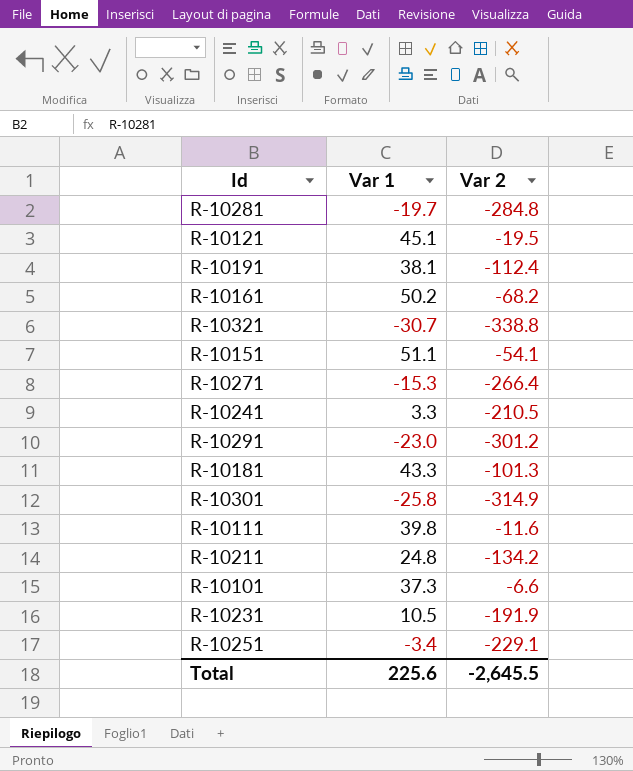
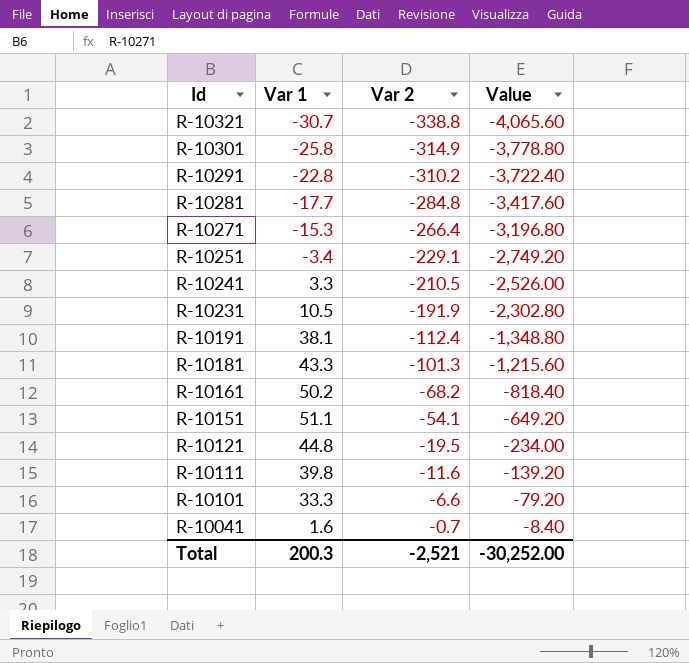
row order: none -> Id descending
column Value | formula: none -> [Var 2] * 12
row R-10211: 24.8 | -134.2 -> none
R-10291 | Var 1: -23.0 -> -22.8
R-10291 | Var 2: -301.2 -> -310.2
R-10281 | Var 1: -19.7 -> -17.7
R-10121 | Var 1: 45.1 -> 44.8
R-10101 | Var 1: 37.3 -> 33.3
row R-10041: none -> 1.6 | -0.7 | -8.40
Total | Var 1: 225.6 -> 200.3
Total | Var 2: -2,645.5 -> -2,521

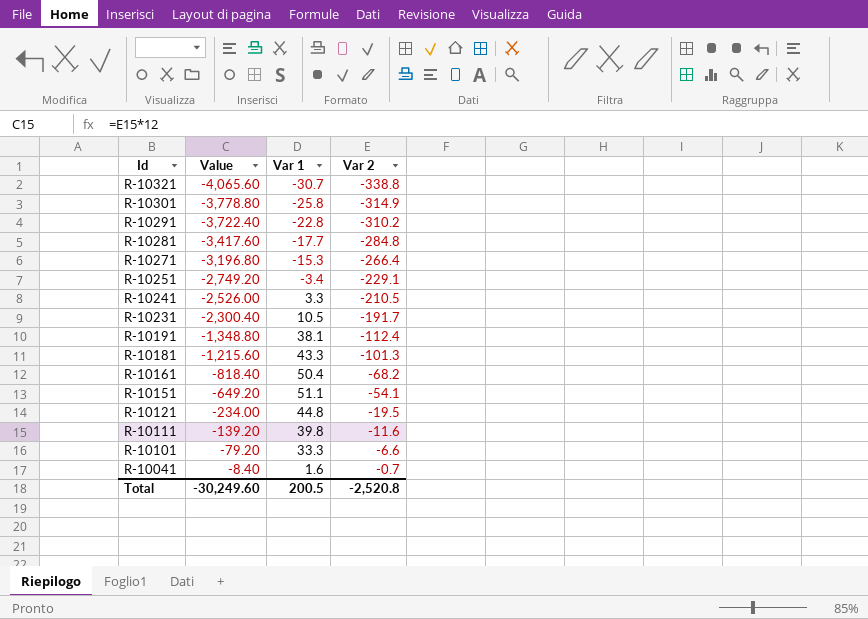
column Value | position: 4 -> 2
R-10231 | Value: -2,302.80 -> -2,300.40
R-10231 | Var 2: -191.9 -> -191.7
R-10161 | Var 1: 50.2 -> 50.4
Total | Value: -30,252.00 -> -30,249.60
Total | Var 1: 200.3 -> 200.5
Total | Var 2: -2,521 -> -2,520.8

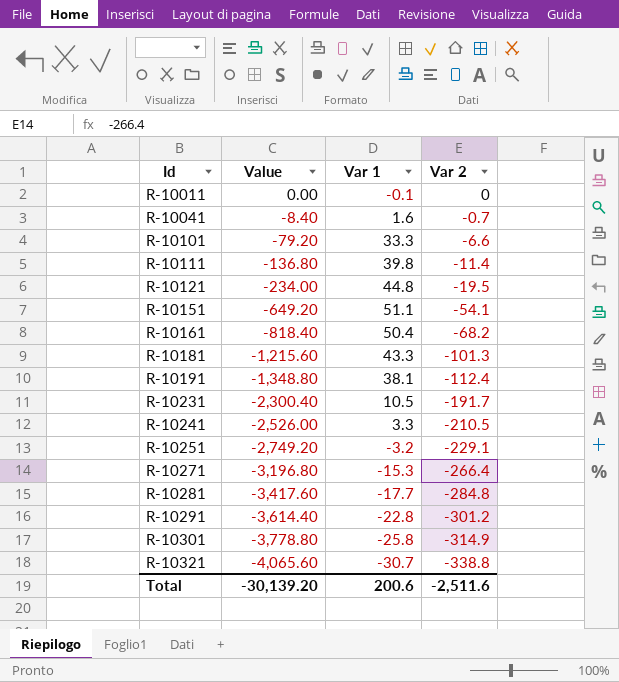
row order: Id descending -> Id ascending
row R-10011: none -> 0.00 | -0.1 | 0
R-10111 | Value: -139.20 -> -136.80
R-10111 | Var 2: -11.6 -> -11.4
R-10251 | Var 1: -3.4 -> -3.2
R-10291 | Value: -3,722.40 -> -3,614.40
R-10291 | Var 2: -310.2 -> -301.2
Total | Value: -30,249.60 -> -30,139.20
Total | Var 1: 200.5 -> 200.6
Total | Var 2: -2,520.8 -> -2,511.6

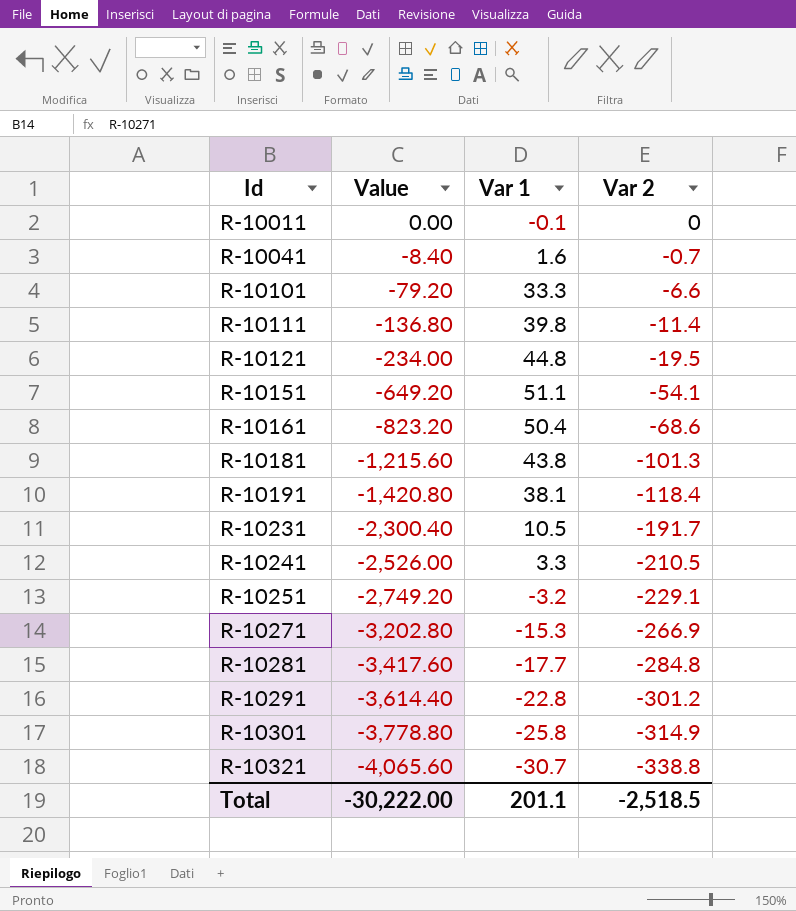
R-10161 | Value: -818.40 -> -823.20
R-10161 | Var 2: -68.2 -> -68.6
R-10181 | Var 1: 43.3 -> 43.8
R-10191 | Value: -1,348.80 -> -1,420.80
R-10191 | Var 2: -112.4 -> -118.4
R-10271 | Value: -3,196.80 -> -3,202.80
R-10271 | Var 2: -266.4 -> -266.9
Total | Value: -30,139.20 -> -30,222.00
Total | Var 1: 200.6 -> 201.1
Total | Var 2: -2,511.6 -> -2,518.5

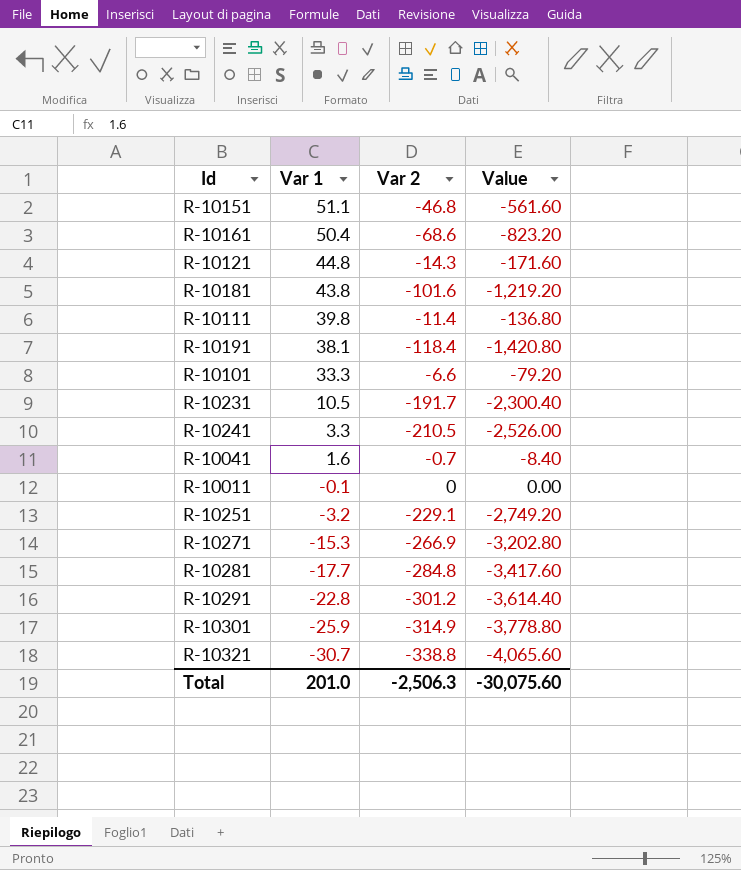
row order: Id ascending -> Var 1 descending
column Value | position: 2 -> 4
R-10151 | Var 2: -54.1 -> -46.8
R-10151 | Value: -649.20 -> -561.60
R-10121 | Var 2: -19.5 -> -14.3
R-10121 | Value: -234.00 -> -171.60
R-10181 | Var 2: -101.3 -> -101.6
R-10181 | Value: -1,215.60 -> -1,219.20
R-10301 | Var 1: -25.8 -> -25.9
Total | Var 1: 201.1 -> 201.0
Total | Var 2: -2,518.5 -> -2,506.3
Total | Value: -30,222.00 -> -30,075.60

